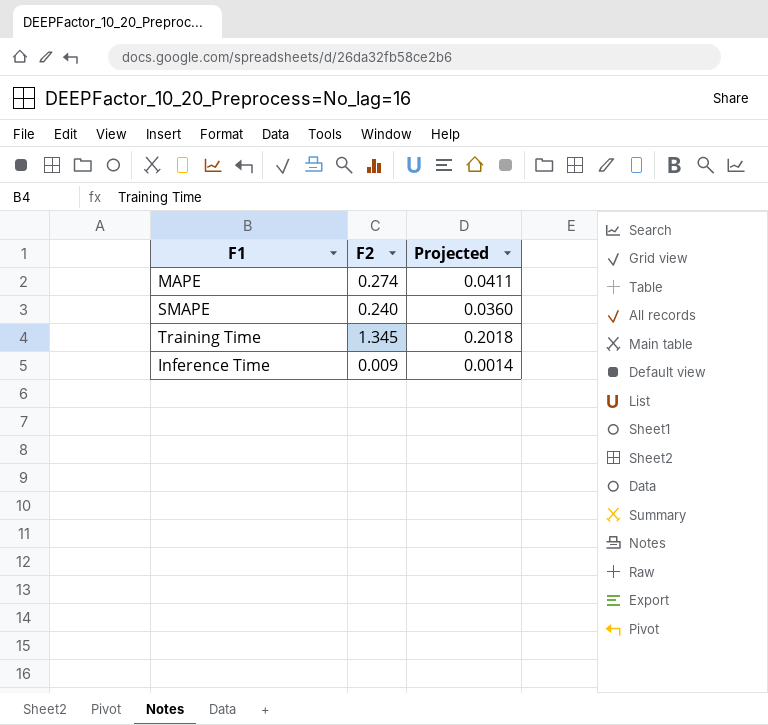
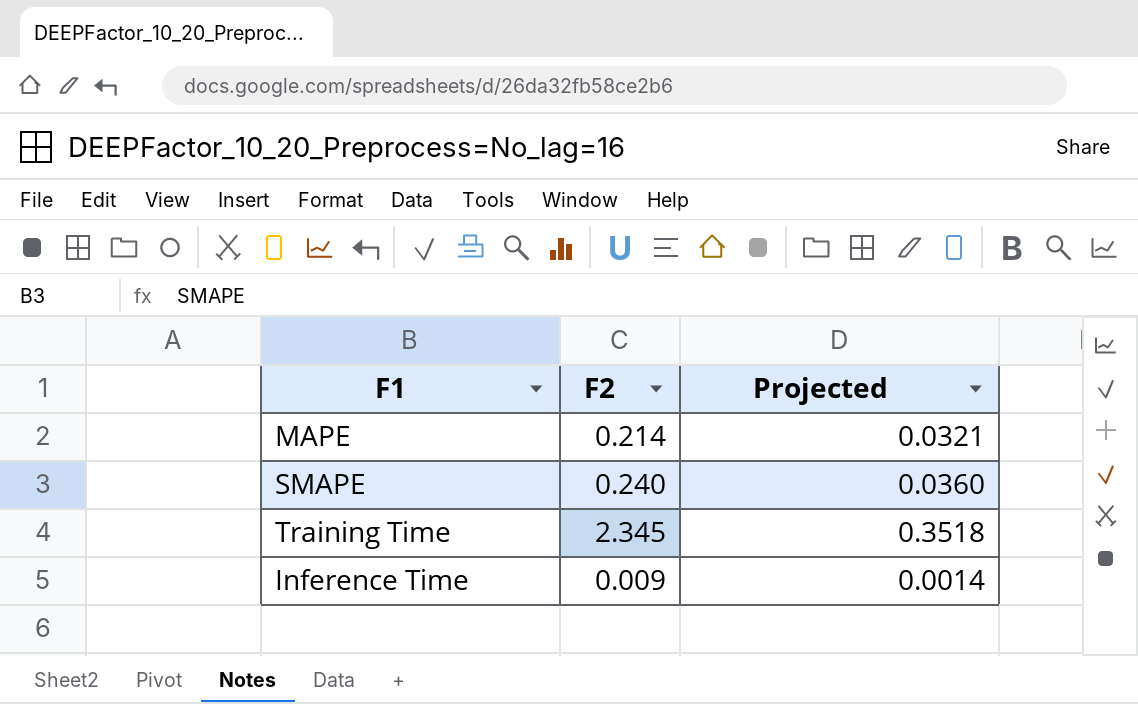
MAPE | F2: 0.274 -> 0.214
MAPE | Projected: 0.0411 -> 0.0321
Training Time | F2: 1.345 -> 2.345
Training Time | Projected: 0.2018 -> 0.3518

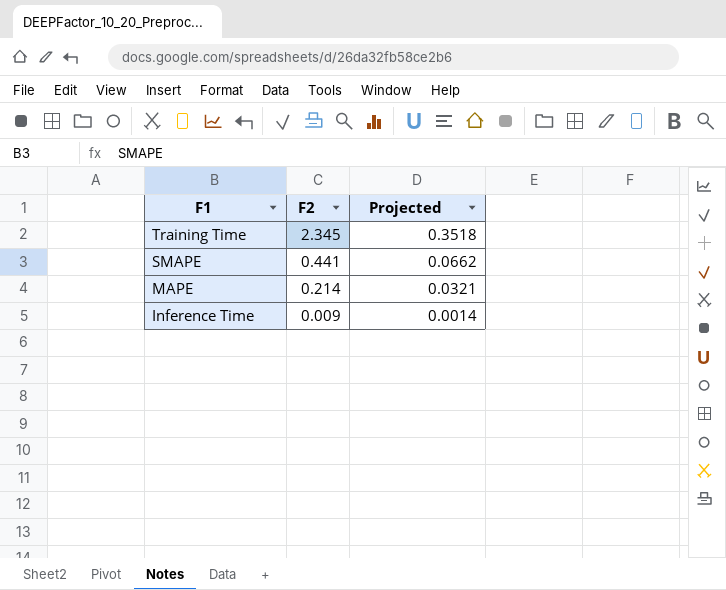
row order: none -> F1 descending
SMAPE | F2: 0.240 -> 0.441
SMAPE | Projected: 0.0360 -> 0.0662

